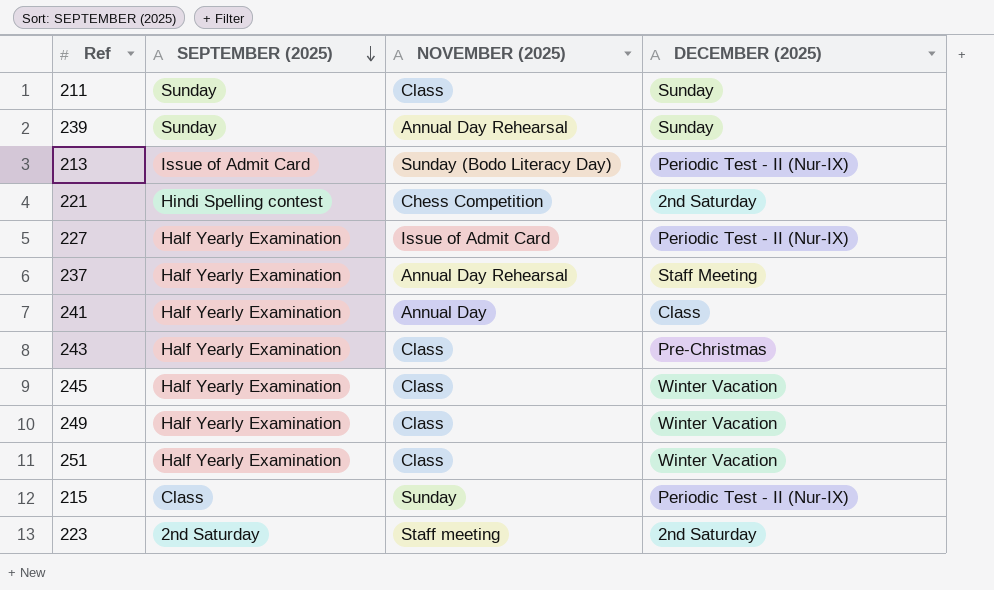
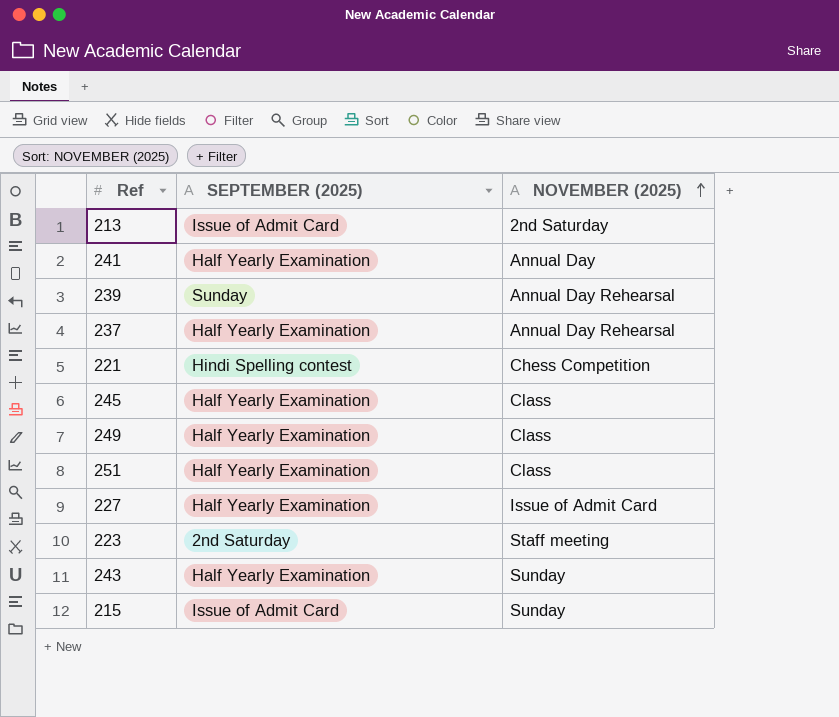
row order: SEPTEMBER (2025) descending -> NOVEMBER (2025) ascending
column DECEMBER (2025) | position: 4 -> none
row 211: Sunday | Class | Sunday -> none
213 | NOVEMBER (2025): Sunday (Bodo Literacy Day) -> 2nd Saturday
243 | NOVEMBER (2025): Class -> Sunday
215 | SEPTEMBER (2025): Class -> Issue of Admit Card

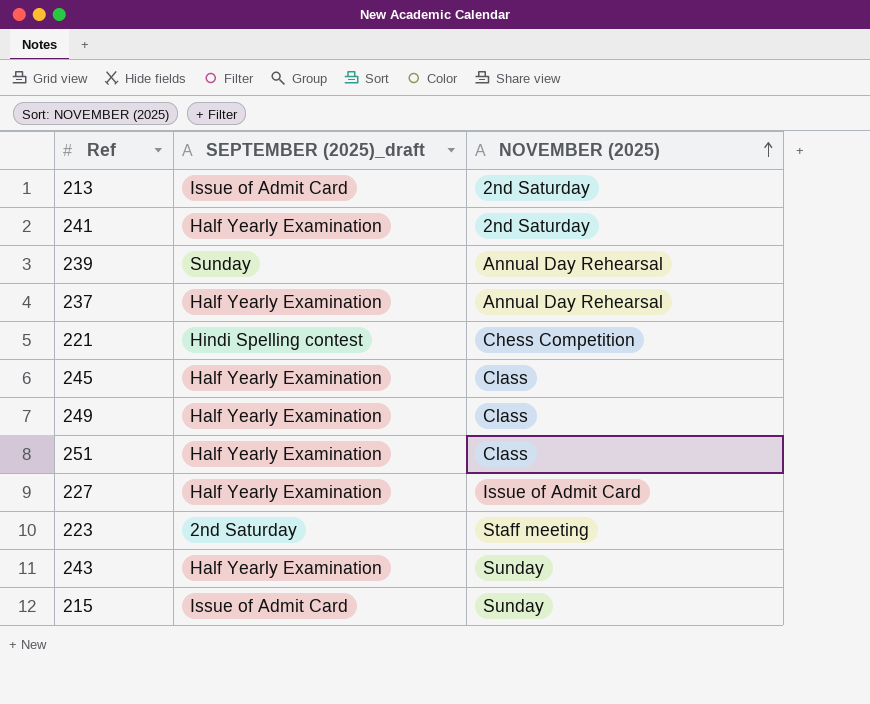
column name: SEPTEMBER (2025) -> SEPTEMBER (2025)_draft
241 | NOVEMBER (2025): Annual Day -> 2nd Saturday

